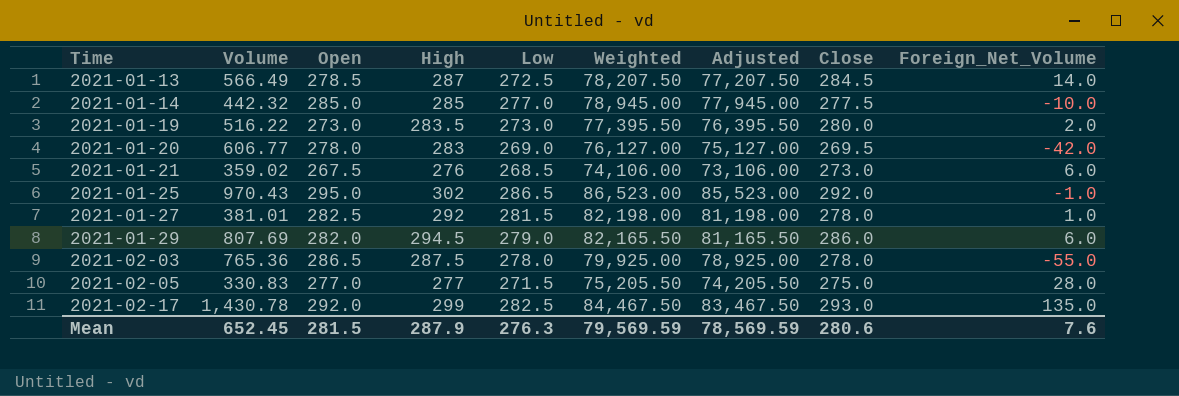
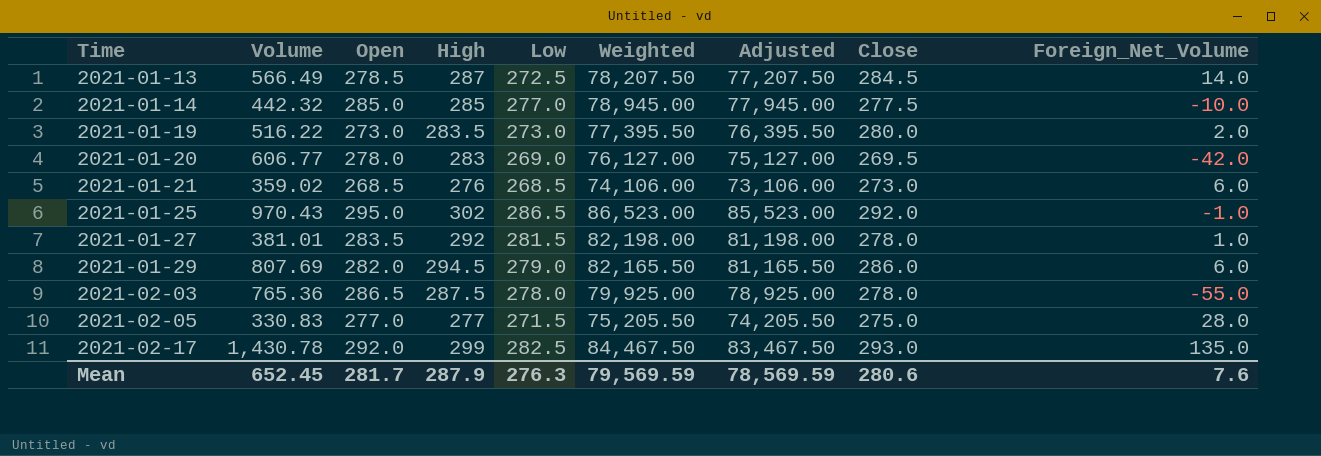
2021-01-21 | Open: 267.5 -> 268.5
2021-01-27 | Open: 282.5 -> 283.5
Mean | Open: 281.5 -> 281.7

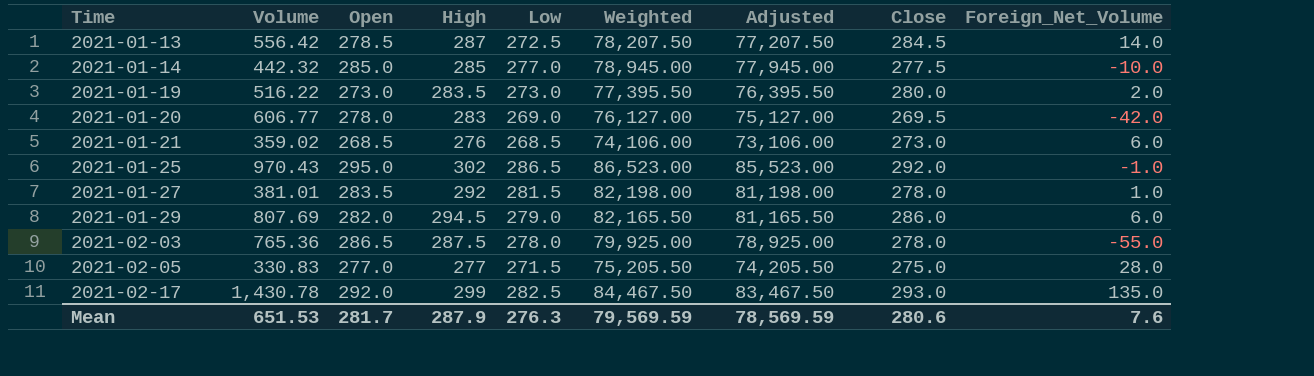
2021-01-13 | Volume: 566.49 -> 556.42
Mean | Volume: 652.45 -> 651.53

